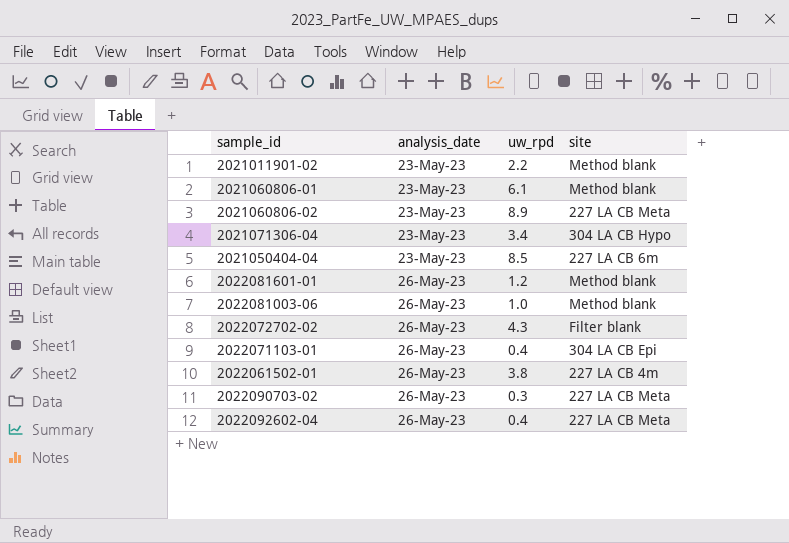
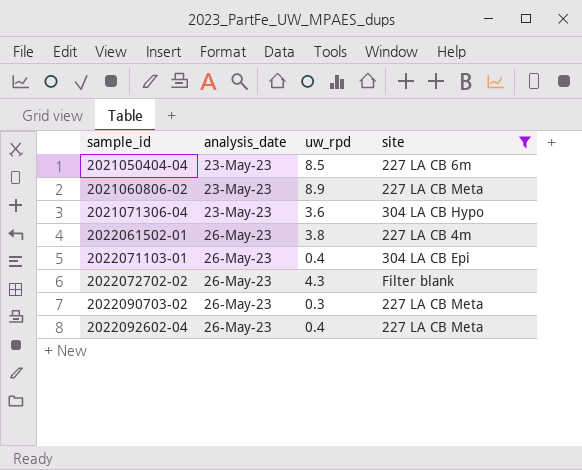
filter: none -> site != Method blank
row order: analysis_date ascending -> sample_id ascending
2021071306-04 | uw_rpd: 3.4 -> 3.6

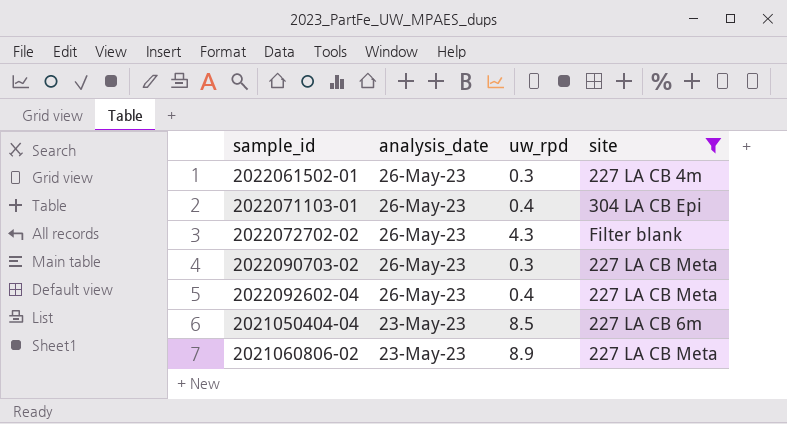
row order: sample_id ascending -> analysis_date descending
row 2021071306-04: 23-May-23 | 3.6 | 304 LA CB Hypo -> none
2022061502-01 | uw_rpd: 3.8 -> 0.3

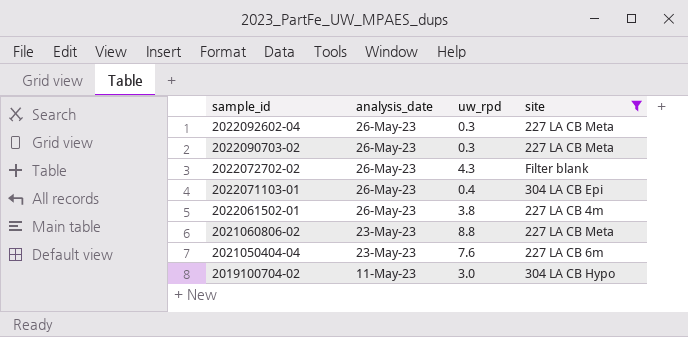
row order: analysis_date descending -> sample_id descending
2022092602-04 | uw_rpd: 0.4 -> 0.3
2022061502-01 | uw_rpd: 0.3 -> 3.8
2021060806-02 | uw_rpd: 8.9 -> 8.8
2021050404-04 | uw_rpd: 8.5 -> 7.6
row 2019100704-02: none -> 11-May-23 | 3.0 | 304 LA CB Hypo

